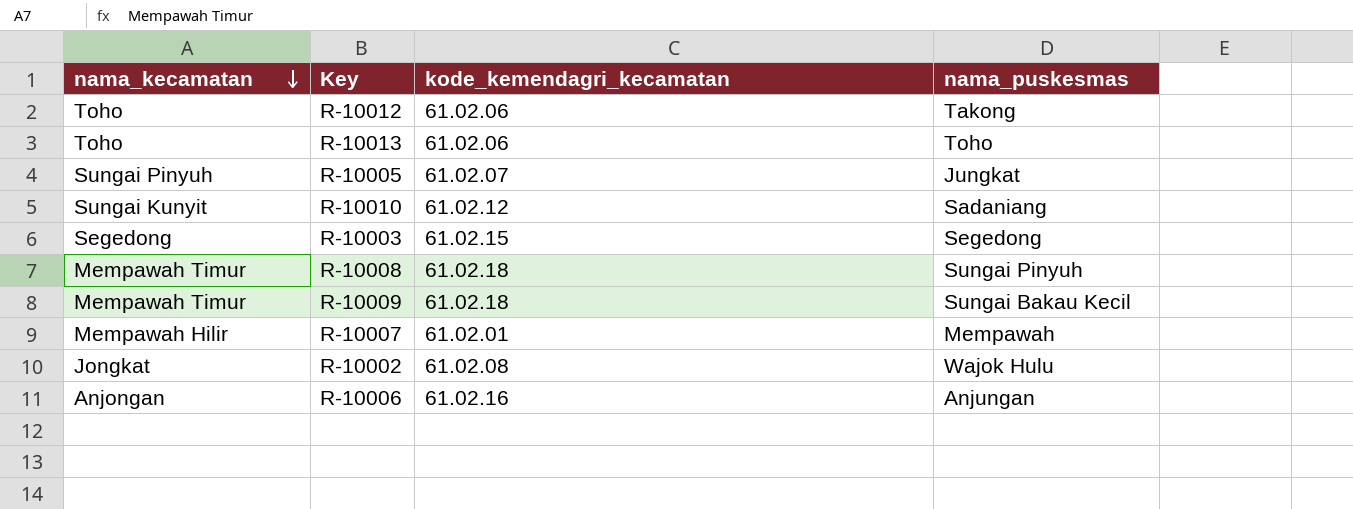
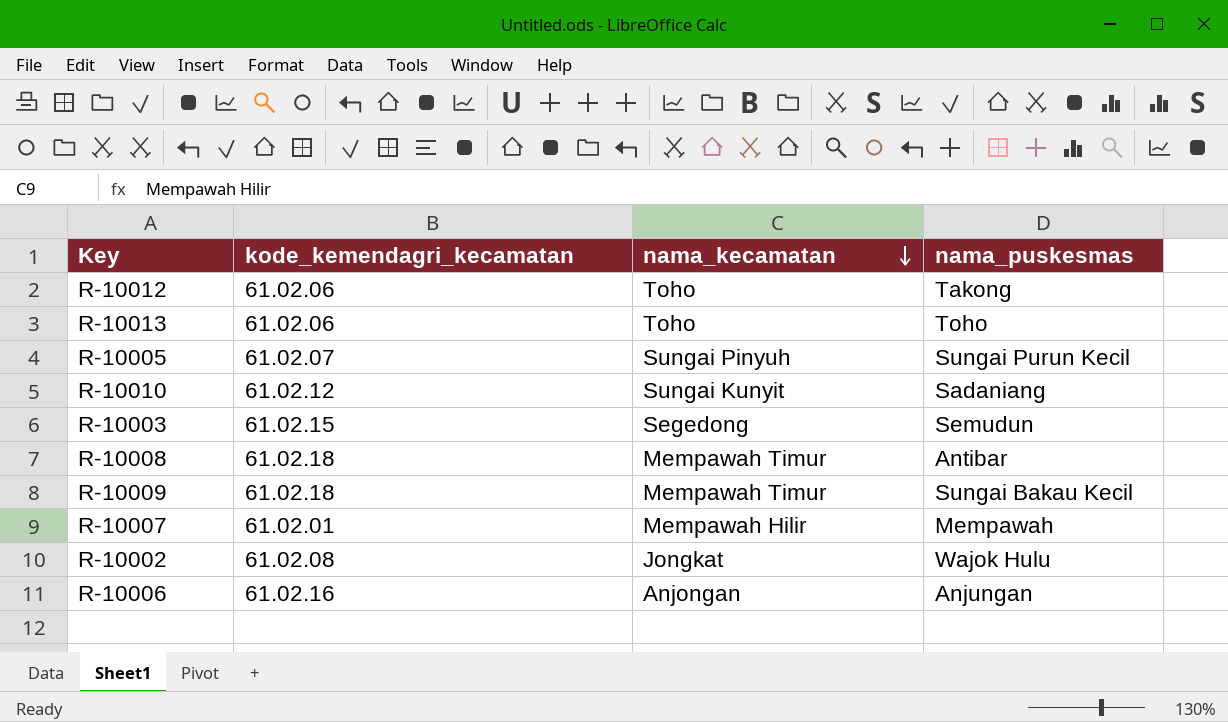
column nama_kecamatan | position: 1 -> 3
R-10005 | nama_puskesmas: Jungkat -> Sungai Purun Kecil
R-10003 | nama_puskesmas: Segedong -> Semudun
R-10008 | nama_puskesmas: Sungai Pinyuh -> Antibar

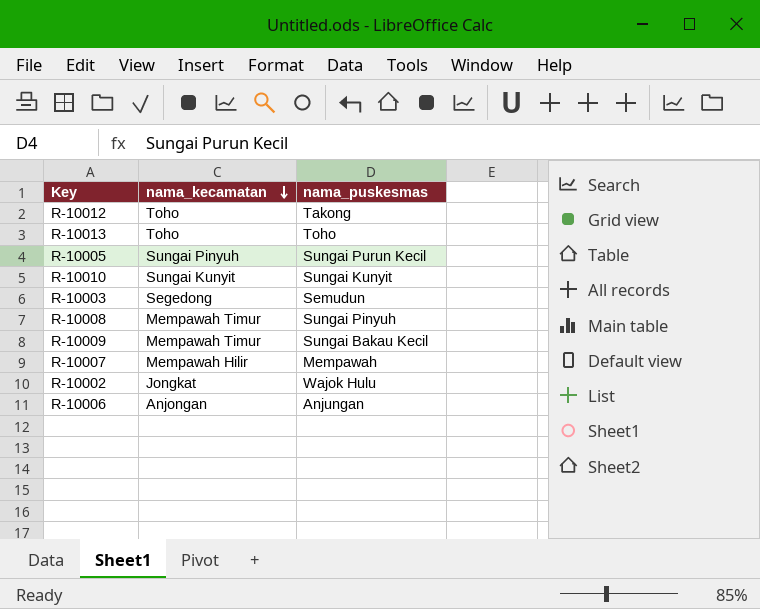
column kode_kemendagri_kecamatan | position: 2 -> none
R-10010 | nama_puskesmas: Sadaniang -> Sungai Kunyit
R-10008 | nama_puskesmas: Antibar -> Sungai Pinyuh

